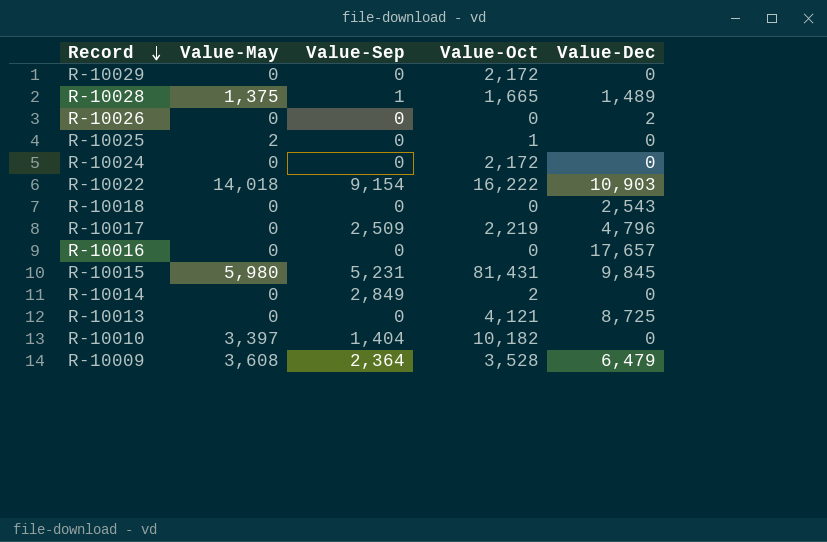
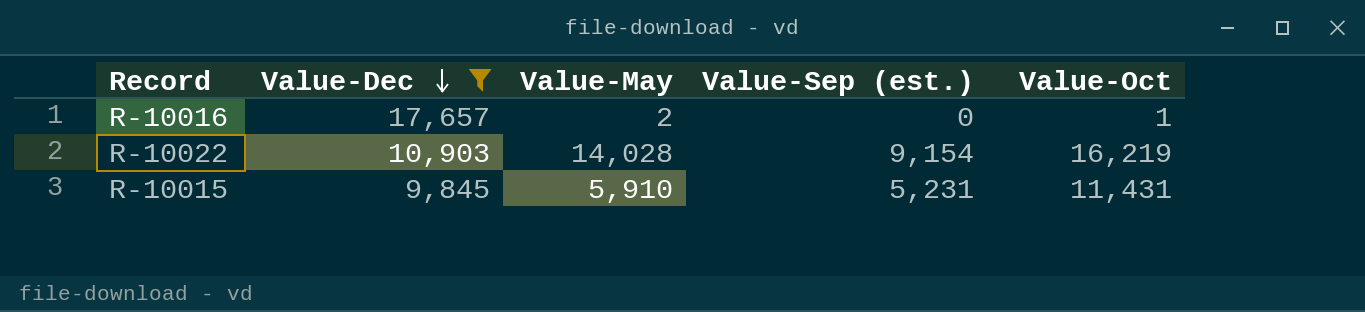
filter: none -> Value-Dec >= 9,845
row order: Record descending -> Value-Dec descending
column Value-Dec | position: 5 -> 2
column name: Value-Sep -> Value-Sep (est.)
R-10016 | Value-May: 0 -> 2
R-10016 | Value-Oct: 0 -> 1
R-10022 | Value-May: 14,018 -> 14,028
R-10022 | Value-Oct: 16,222 -> 16,219
R-10015 | Value-May: 5,980 -> 5,910
R-10015 | Value-Oct: 81,431 -> 11,431

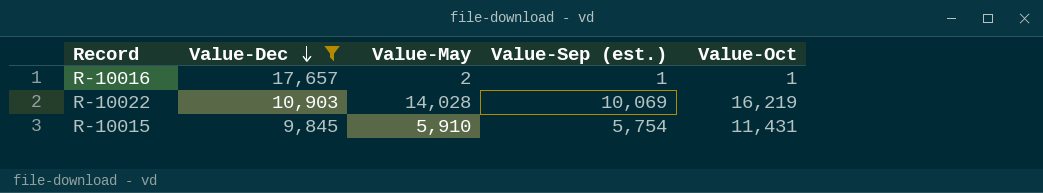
R-10016 | Value-Sep (est.): 0 -> 1
R-10022 | Value-Sep (est.): 9,154 -> 10,069
R-10015 | Value-Sep (est.): 5,231 -> 5,754

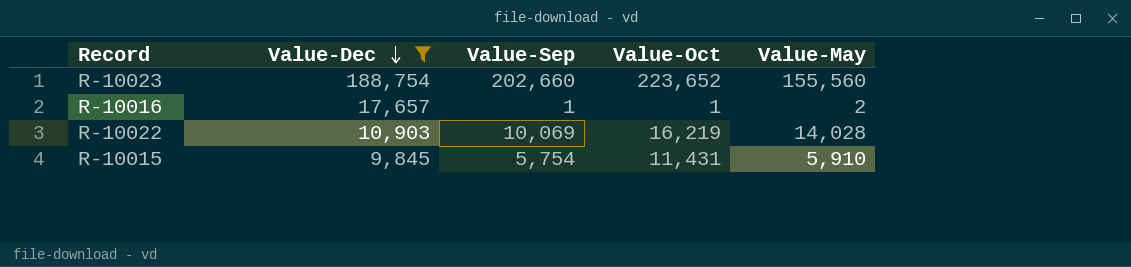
column name: Value-Sep (est.) -> Value-Sep
column Value-May | position: 3 -> 5
row R-10023: none -> 188,754 | 202,660 | 223,652 | 155,560

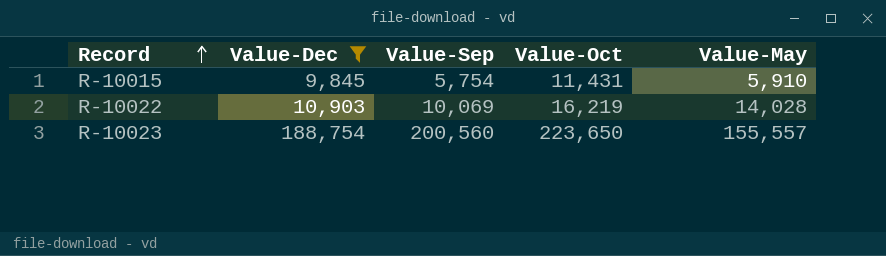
row order: Value-Dec descending -> Record ascending
row R-10016: 17,657 | 1 | 1 | 2 -> none
R-10023 | Value-Sep: 202,660 -> 200,560
R-10023 | Value-Oct: 223,652 -> 223,650
R-10023 | Value-May: 155,560 -> 155,557

